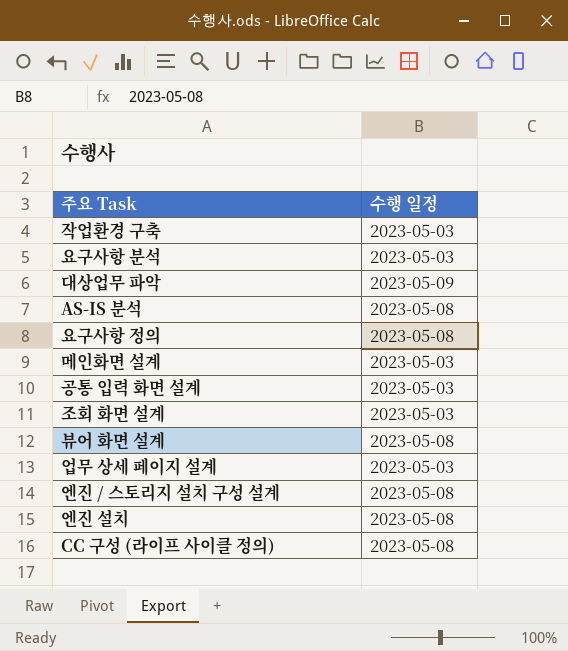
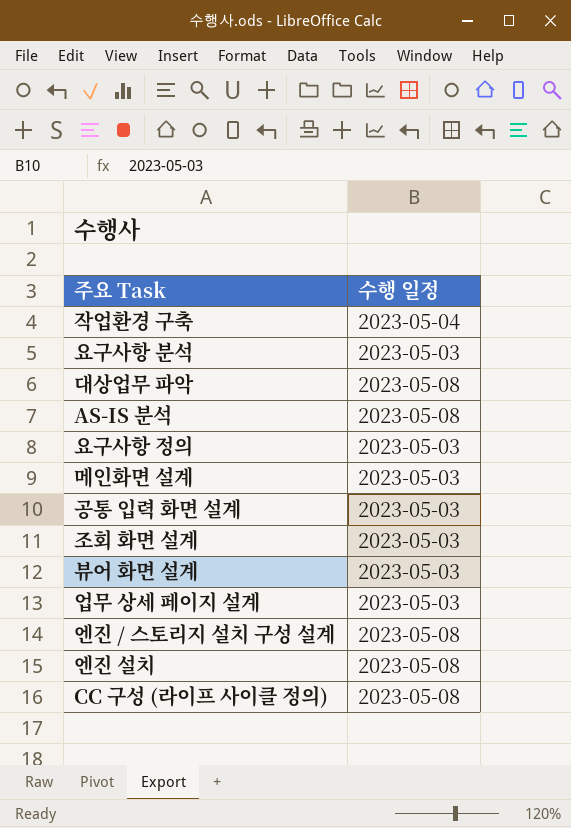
작업환경 구축 | 수행 일정: 2023-05-03 -> 2023-05-04
대상업무 파악 | 수행 일정: 2023-05-09 -> 2023-05-08
요구사항 정의 | 수행 일정: 2023-05-08 -> 2023-05-03
뷰어 화면 설계 | 수행 일정: 2023-05-08 -> 2023-05-03

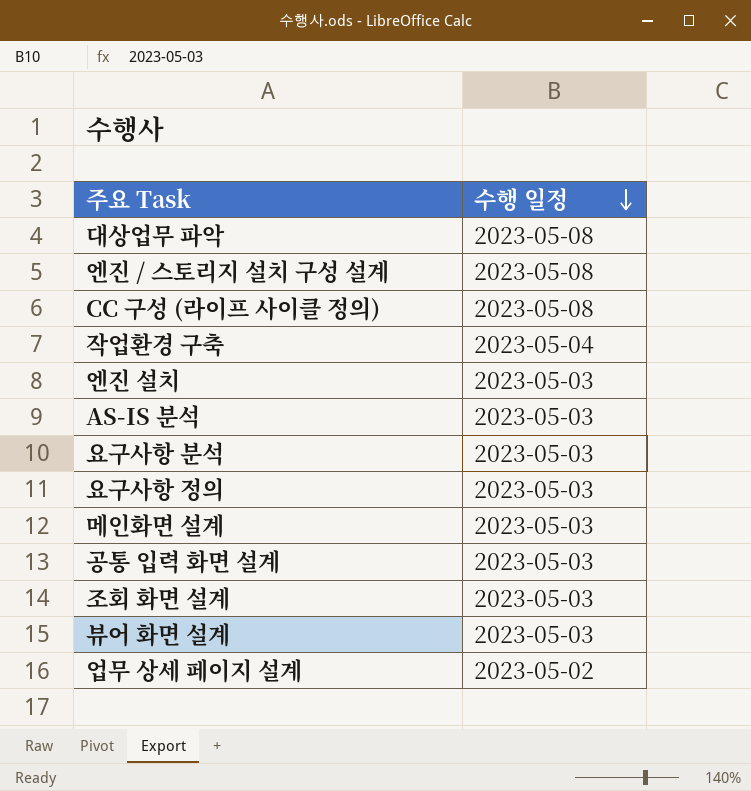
row order: none -> 수행 일정 descending
엔진 설치 | 수행 일정: 2023-05-08 -> 2023-05-03
AS-IS 분석 | 수행 일정: 2023-05-08 -> 2023-05-03
업무 상세 페이지 설계 | 수행 일정: 2023-05-03 -> 2023-05-02

